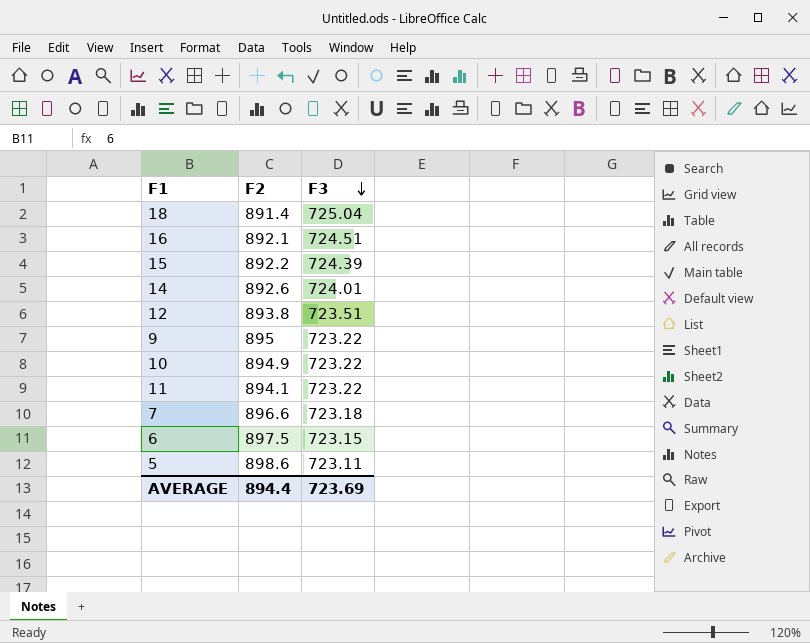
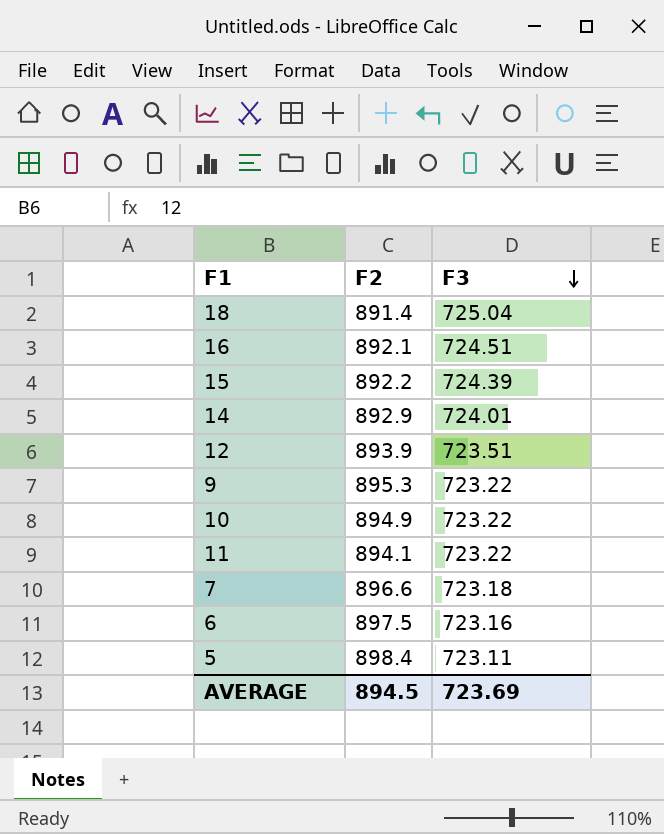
14 | F2: 892.6 -> 892.9
12 | F2: 893.8 -> 893.9
9 | F2: 895 -> 895.3
6 | F3: 723.15 -> 723.16
5 | F2: 898.6 -> 898.4
AVERAGE | F2: 894.4 -> 894.5

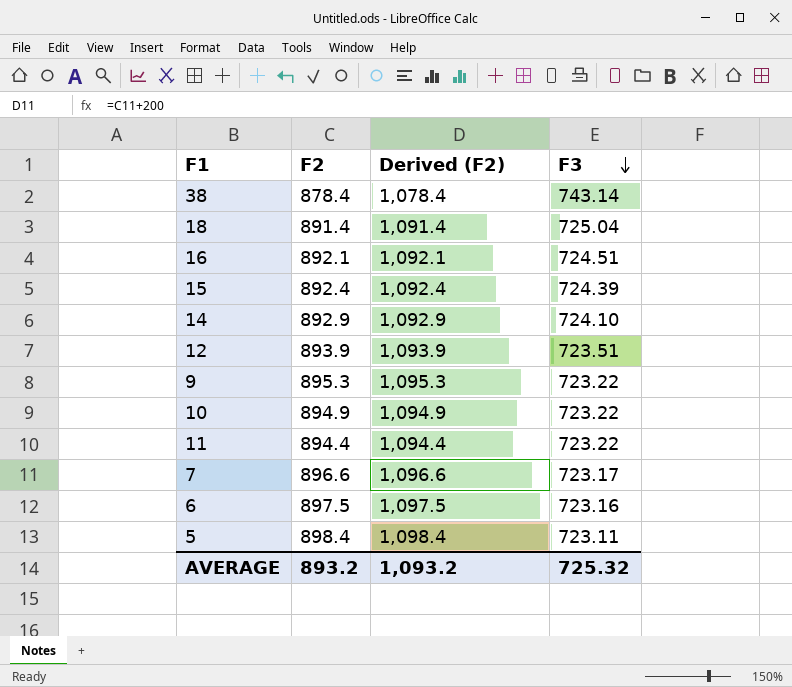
column Derived (F2) | formula: none -> [F2] + 200
row 38: none -> 878.4 | 1,078.4 | 743.14
15 | F2: 892.2 -> 892.4
14 | F3: 724.01 -> 724.10
11 | F2: 894.1 -> 894.4
7 | F3: 723.18 -> 723.17
AVERAGE | F2: 894.5 -> 893.2
AVERAGE | F3: 723.69 -> 725.32

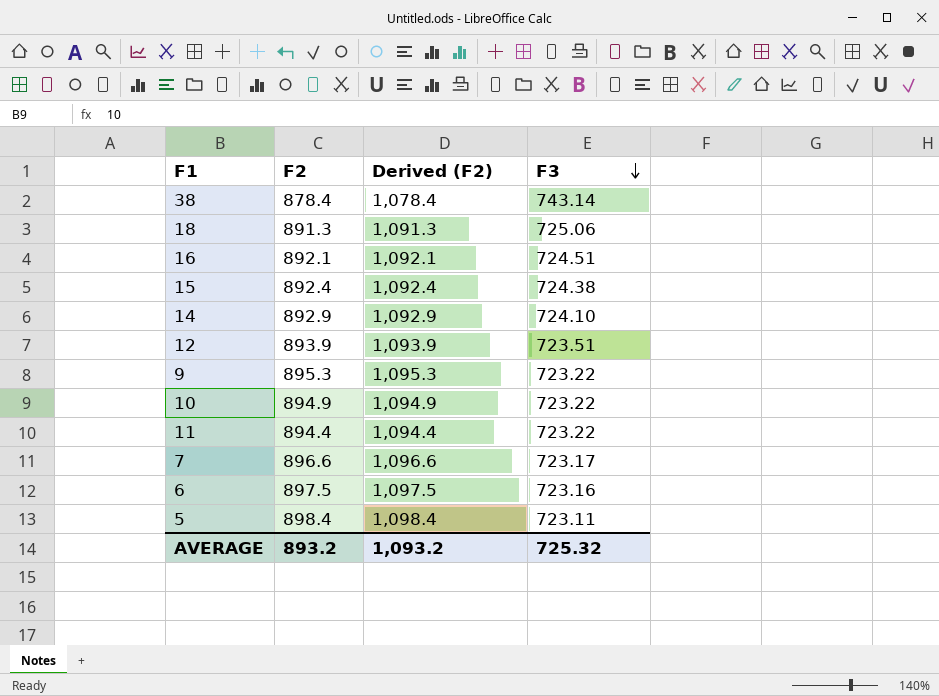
18 | F2: 891.4 -> 891.3
18 | Derived (F2): 1,091.4 -> 1,091.3
18 | F3: 725.04 -> 725.06
15 | F3: 724.39 -> 724.38

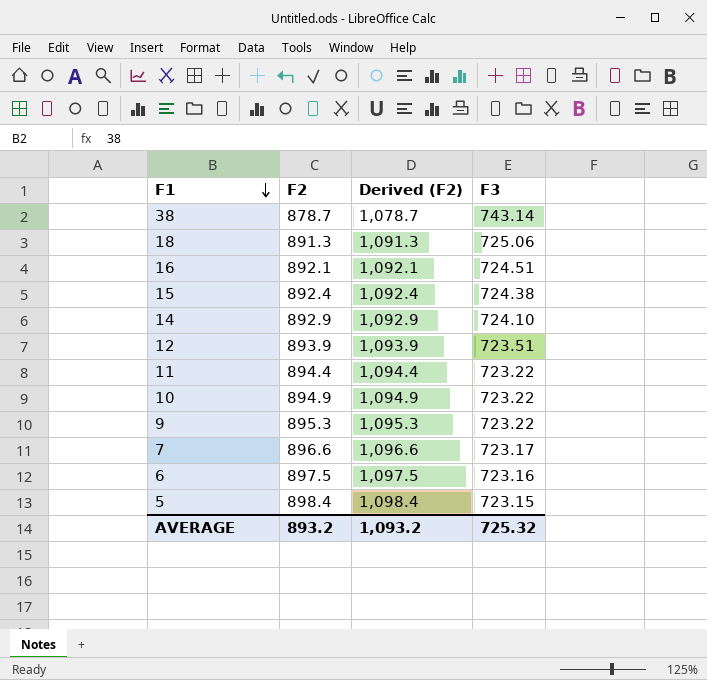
row order: F3 descending -> F1 descending
38 | F2: 878.4 -> 878.7
38 | Derived (F2): 1,078.4 -> 1,078.7
5 | F3: 723.11 -> 723.15

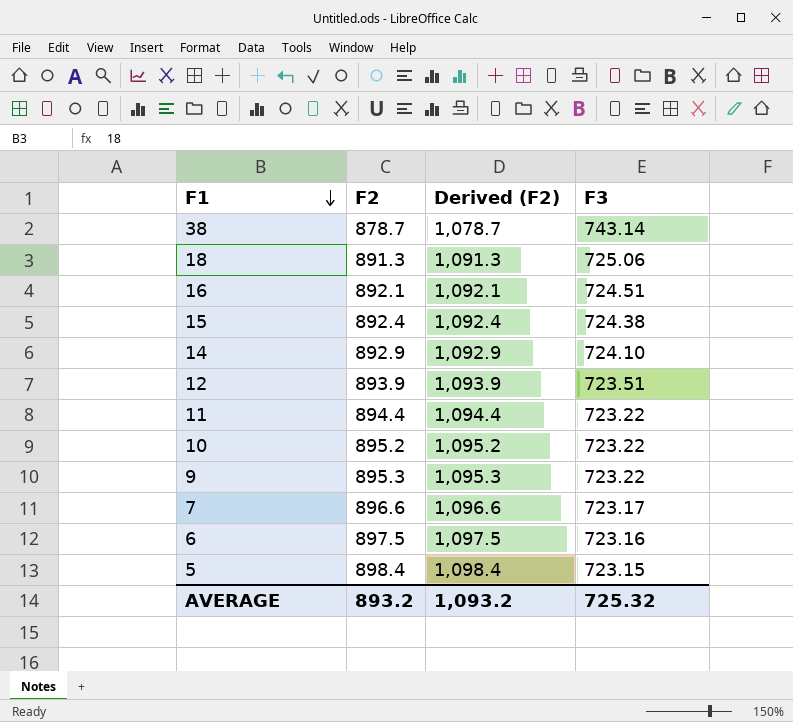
10 | F2: 894.9 -> 895.2
10 | Derived (F2): 1,094.9 -> 1,095.2

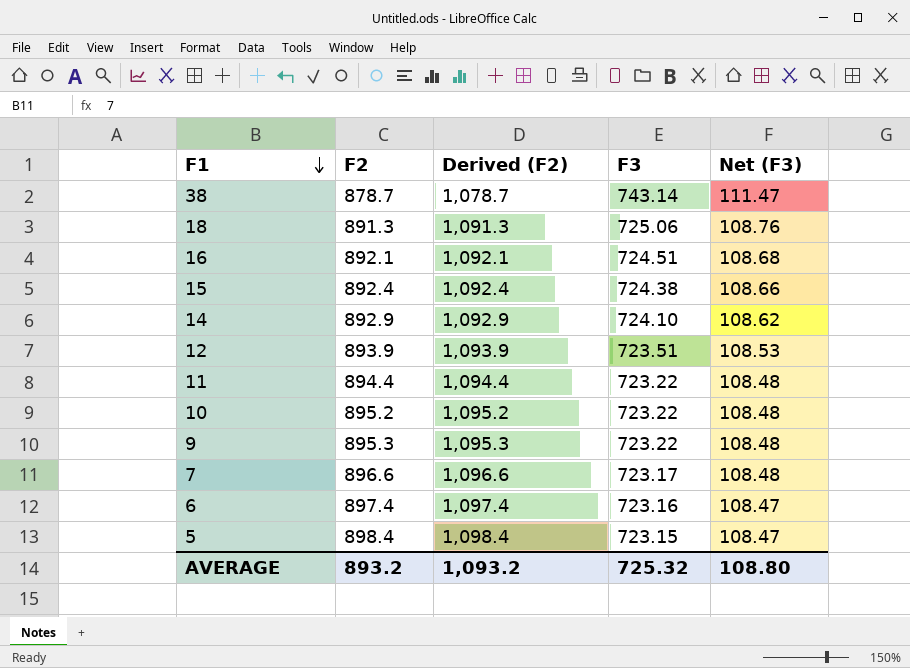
column Net (F3) | formula: none -> [F3] * 0.15
6 | F2: 897.5 -> 897.4
6 | Derived (F2): 1,097.5 -> 1,097.4

